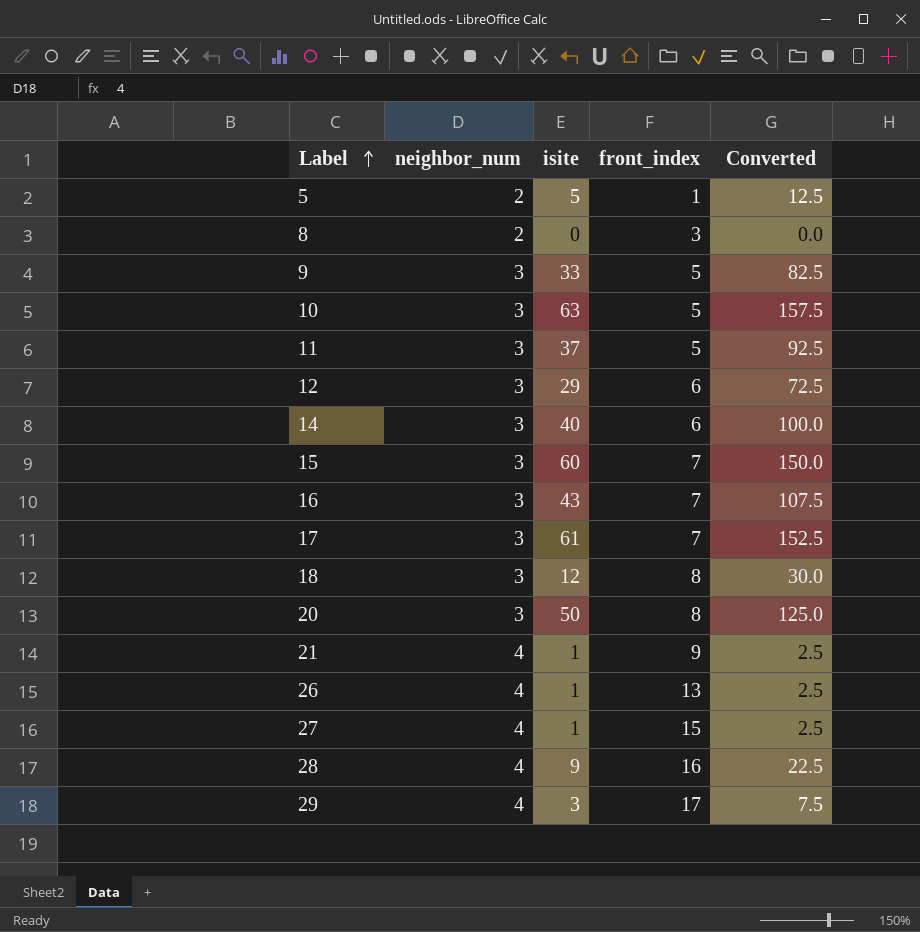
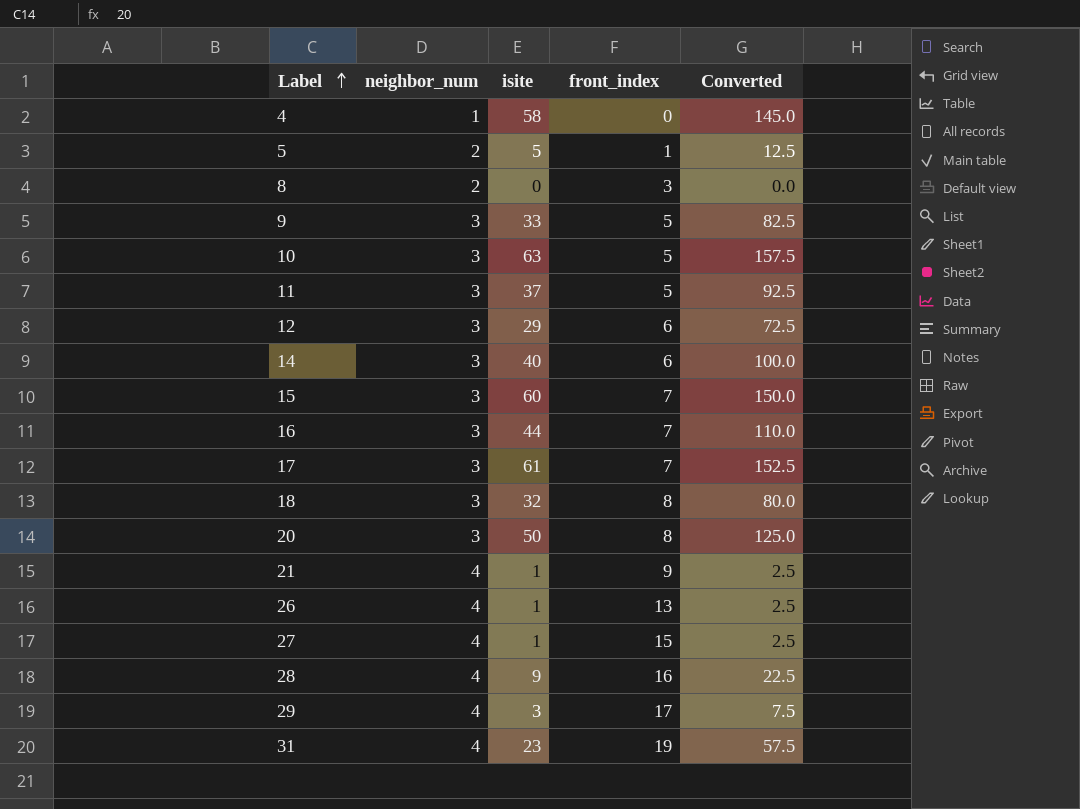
row 4: none -> 1 | 58 | 0 | 145.0
16 | isite: 43 -> 44
16 | Converted: 107.5 -> 110.0
18 | isite: 12 -> 32
18 | Converted: 30.0 -> 80.0
row 31: none -> 4 | 23 | 19 | 57.5

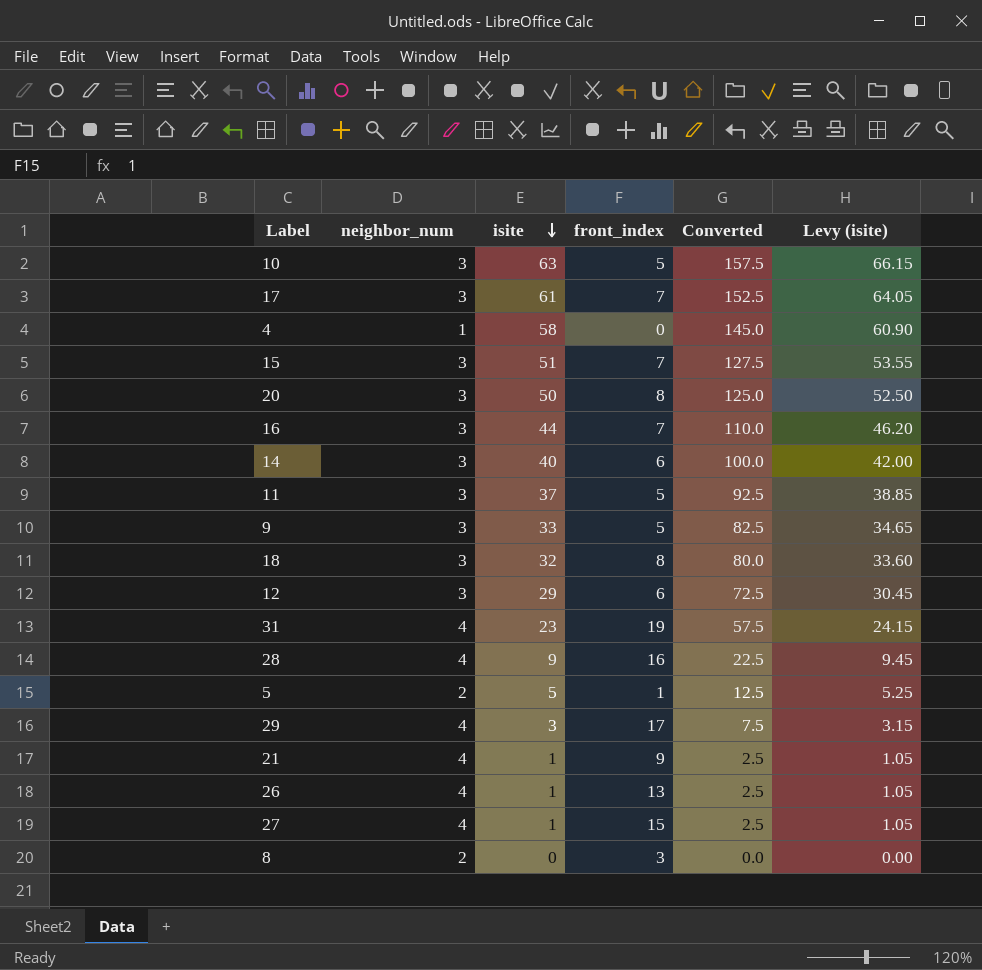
row order: Label ascending -> isite descending
column Levy (isite) | formula: none -> [isite] * 1.05
15 | isite: 60 -> 51
15 | Converted: 150.0 -> 127.5

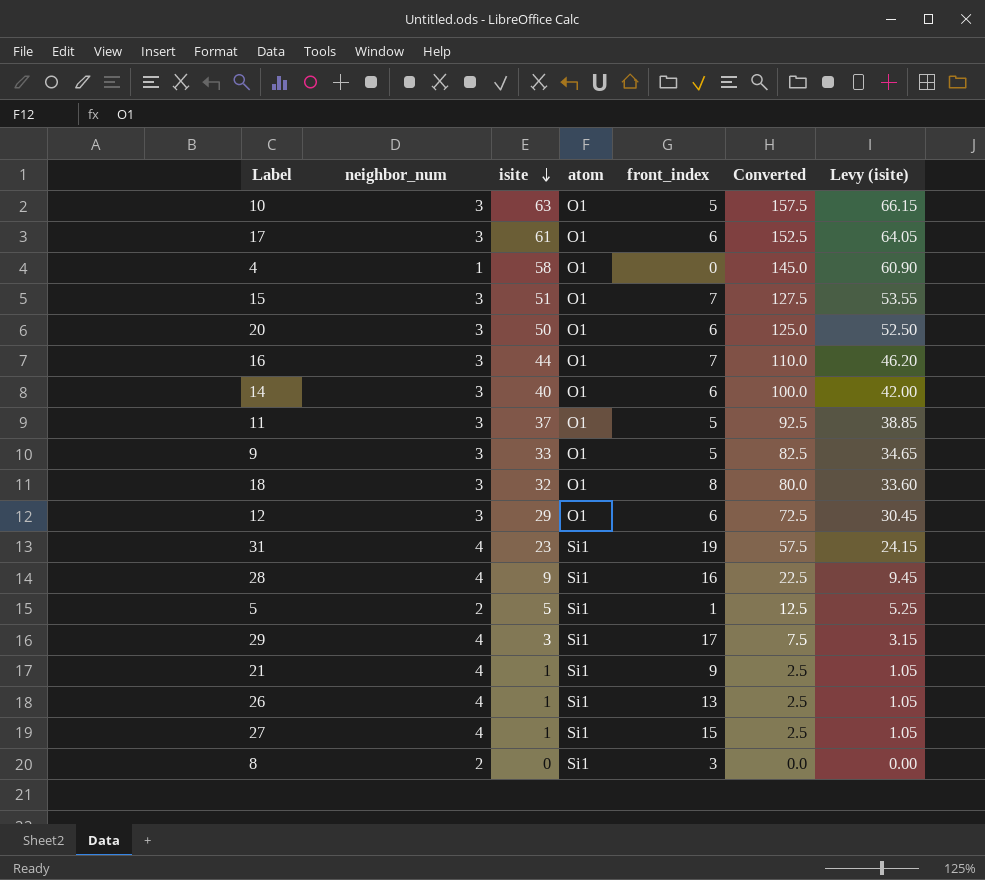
column atom | position: none -> 4
17 | front_index: 7 -> 6
20 | front_index: 8 -> 6

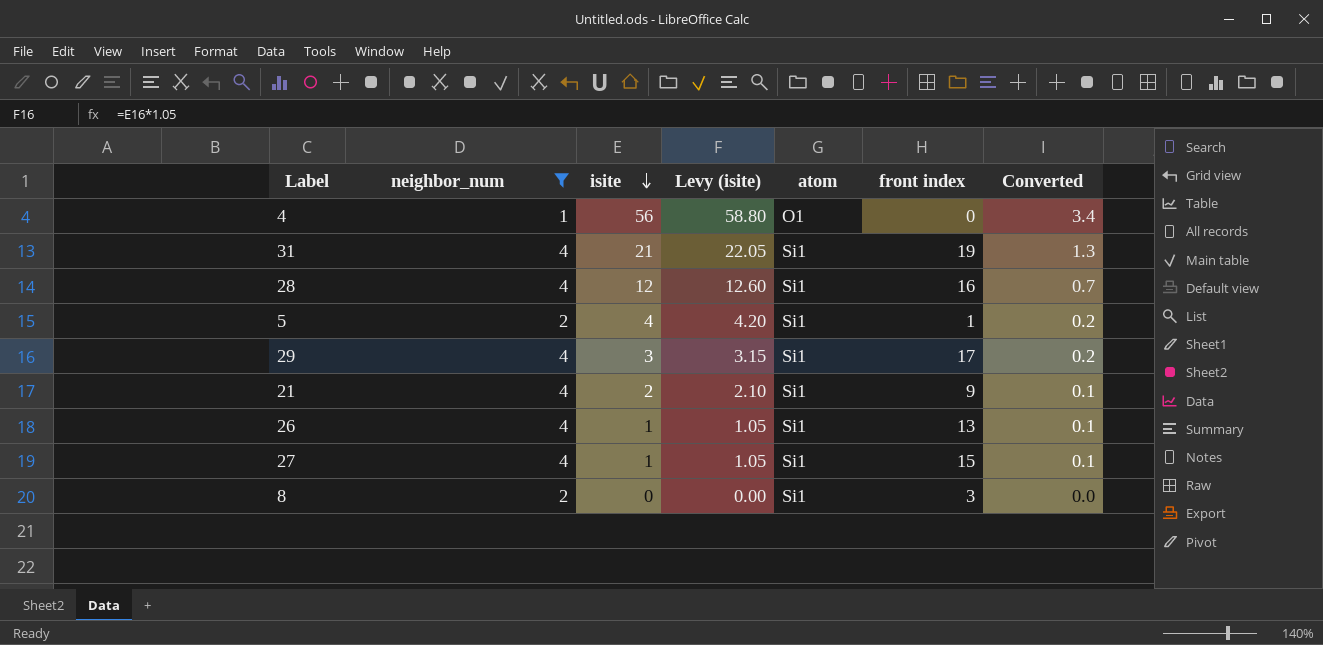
filter: none -> neighbor_num != 3
column Levy (isite) | position: 7 -> 4
column name: front_index -> front index
column Converted | formula: [isite] * 2.5 -> [isite] * 0.06
4 | isite: 58 -> 56
4 | Levy (isite): 60.90 -> 58.80
31 | isite: 23 -> 21
31 | Levy (isite): 24.15 -> 22.05
28 | isite: 9 -> 12
28 | Levy (isite): 9.45 -> 12.60
5 | isite: 5 -> 4
5 | Levy (isite): 5.25 -> 4.20
21 | isite: 1 -> 2
21 | Levy (isite): 1.05 -> 2.10

